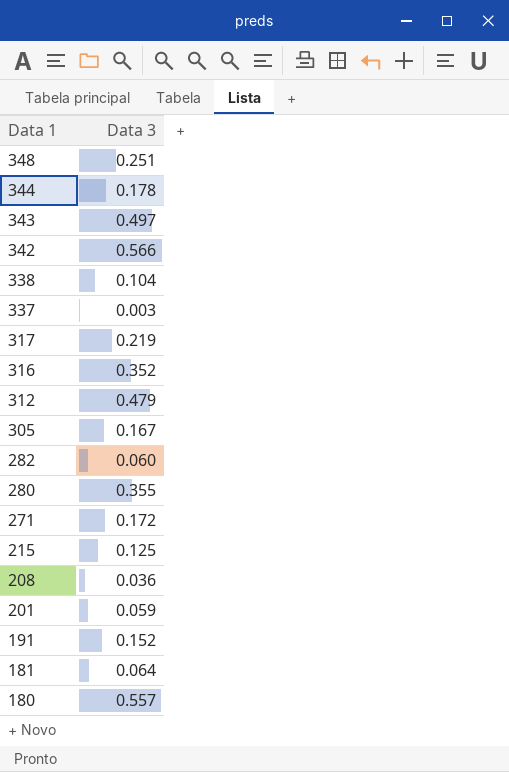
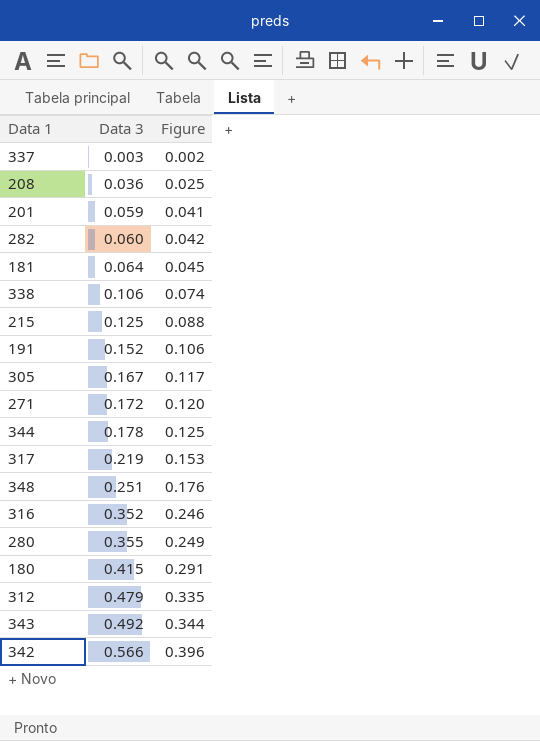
row order: Data 1 descending -> Data 3 ascending
column Figure | formula: none -> [Data 3] * 0.7
338 | Data 3: 0.104 -> 0.106
180 | Data 3: 0.557 -> 0.415
343 | Data 3: 0.497 -> 0.492

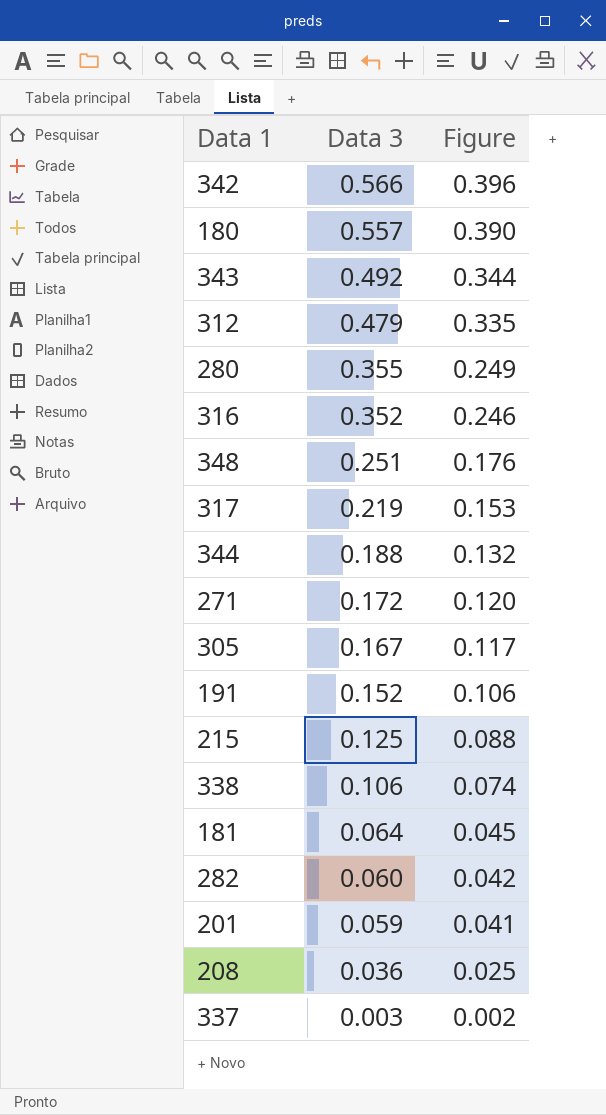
row order: Data 3 ascending -> Data 3 descending
180 | Data 3: 0.415 -> 0.557
180 | Figure: 0.291 -> 0.390
344 | Data 3: 0.178 -> 0.188
344 | Figure: 0.125 -> 0.132

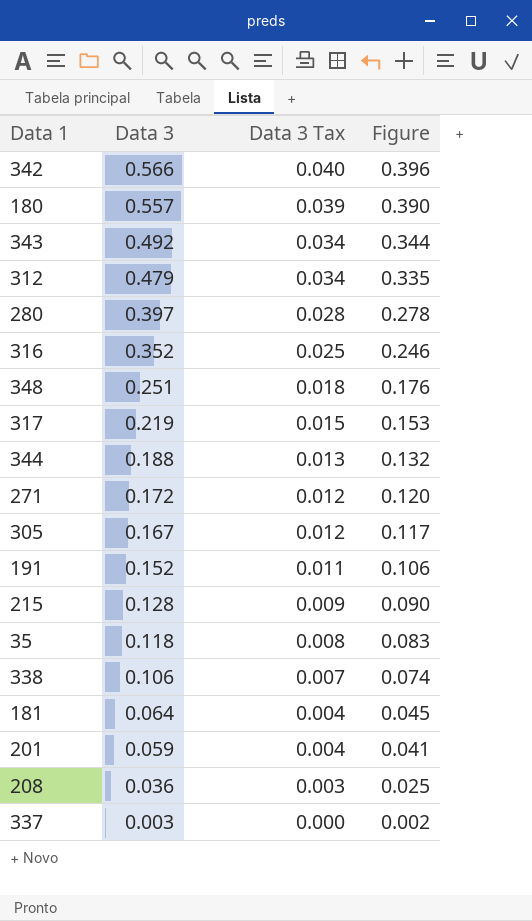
column Data 3 Tax | formula: none -> [Data 3] * 0.07
row 282: 0.060 | 0.042 -> none
280 | Data 3: 0.355 -> 0.397
280 | Figure: 0.249 -> 0.278
215 | Data 3: 0.125 -> 0.128
215 | Figure: 0.088 -> 0.090
row 35: none -> 0.118 | 0.008 | 0.083

